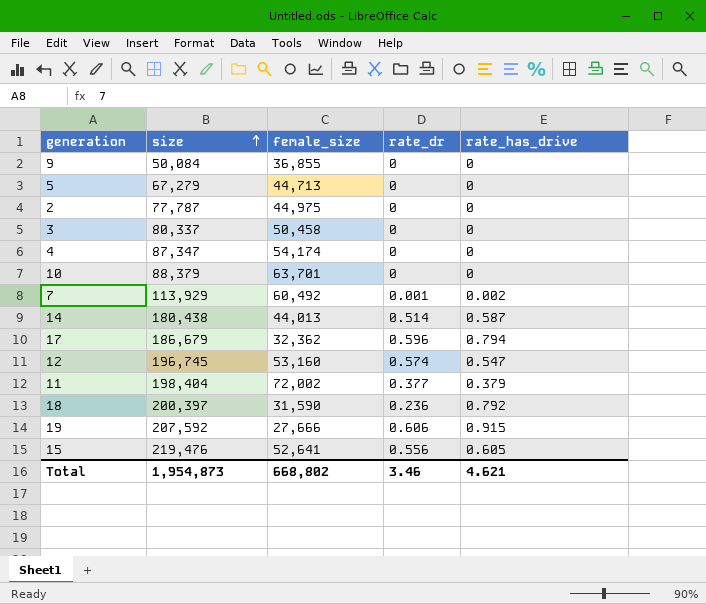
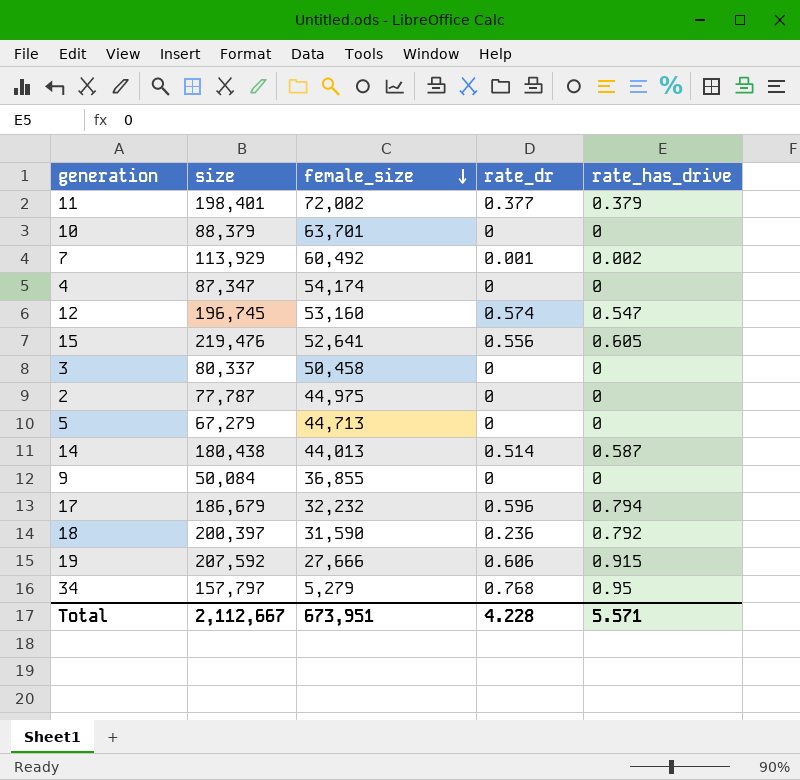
row order: size ascending -> female_size descending
11 | size: 198,404 -> 198,401
17 | female_size: 32,362 -> 32,232
row 34: none -> 157,797 | 5,279 | 0.768 | 0.95
Total | size: 1,954,873 -> 2,112,667
Total | female_size: 668,802 -> 673,951
Total | rate_dr: 3.46 -> 4.228
Total | rate_has_drive: 4.621 -> 5.571

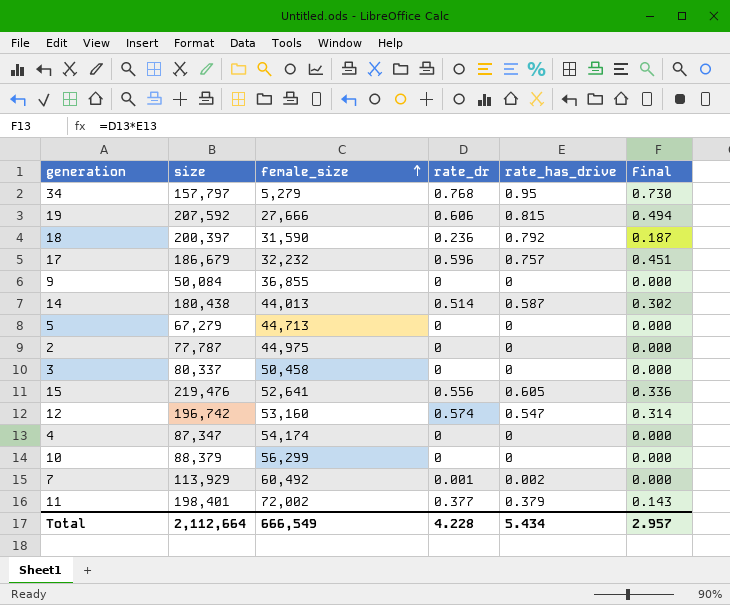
row order: female_size descending -> female_size ascending
column Final | formula: none -> [rate_dr] * [rate_has_drive]
19 | rate_has_drive: 0.915 -> 0.815
17 | rate_has_drive: 0.794 -> 0.757
12 | size: 196,745 -> 196,742
10 | female_size: 63,701 -> 56,299
Total | size: 2,112,667 -> 2,112,664
Total | female_size: 673,951 -> 666,549
Total | rate_has_drive: 5.571 -> 5.434

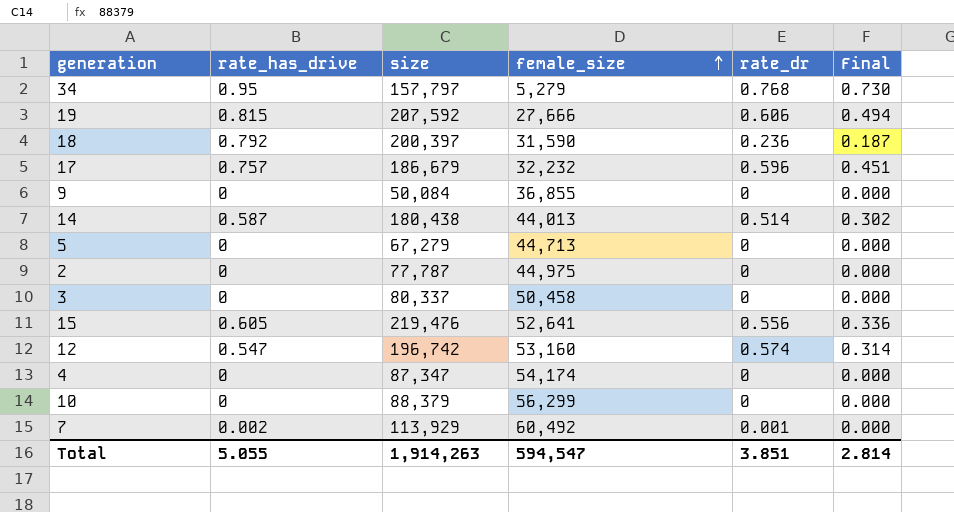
column rate_has_drive | position: 5 -> 2
row 11: 198,401 | 72,002 | 0.377 | 0.379 | 0.143 -> none
Total | rate_has_drive: 5.434 -> 5.055
Total | size: 2,112,664 -> 1,914,263
Total | female_size: 666,549 -> 594,547
Total | rate_dr: 4.228 -> 3.851
Total | Final: 2.957 -> 2.814

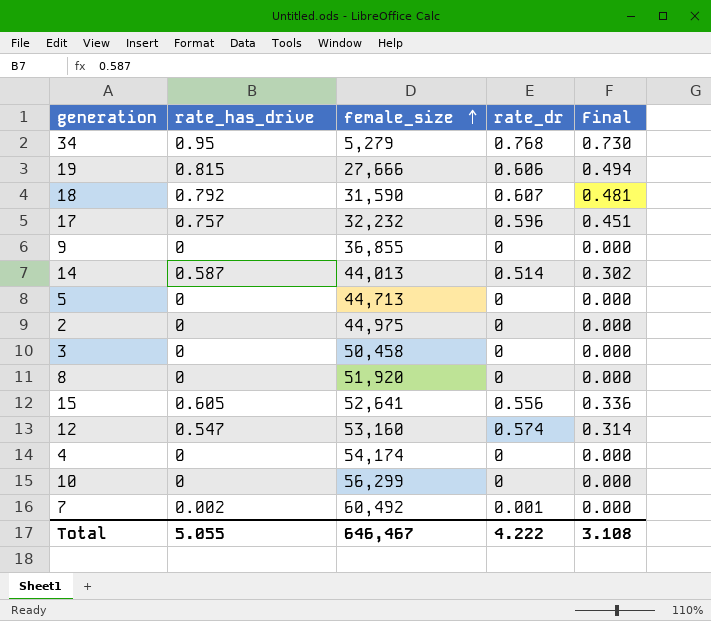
column size | position: 3 -> none
18 | rate_dr: 0.236 -> 0.607
18 | Final: 0.187 -> 0.481
row 8: none -> 0 | 51,920 | 0 | 0.000
Total | female_size: 594,547 -> 646,467
Total | rate_dr: 3.851 -> 4.222
Total | Final: 2.814 -> 3.108

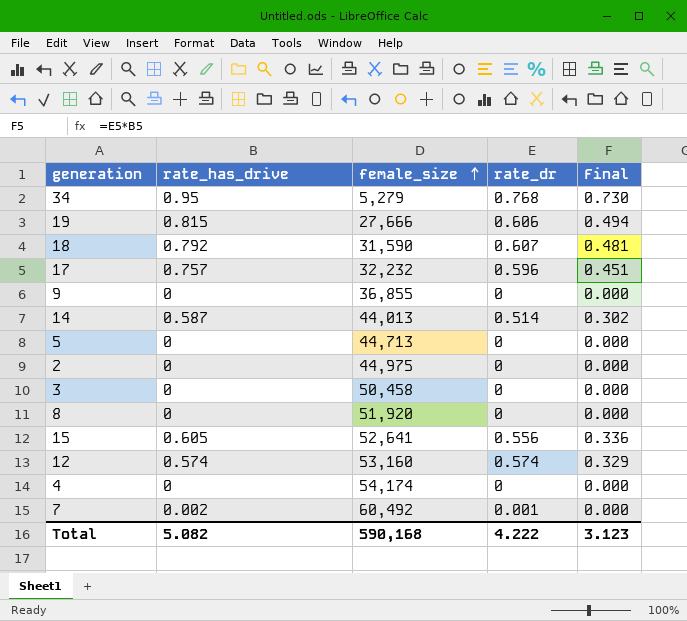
row 10: 0 | 56,299 | 0 | 0.000 -> none
12 | rate_has_drive: 0.547 -> 0.574
12 | Final: 0.314 -> 0.329
Total | rate_has_drive: 5.055 -> 5.082
Total | female_size: 646,467 -> 590,168
Total | Final: 3.108 -> 3.123

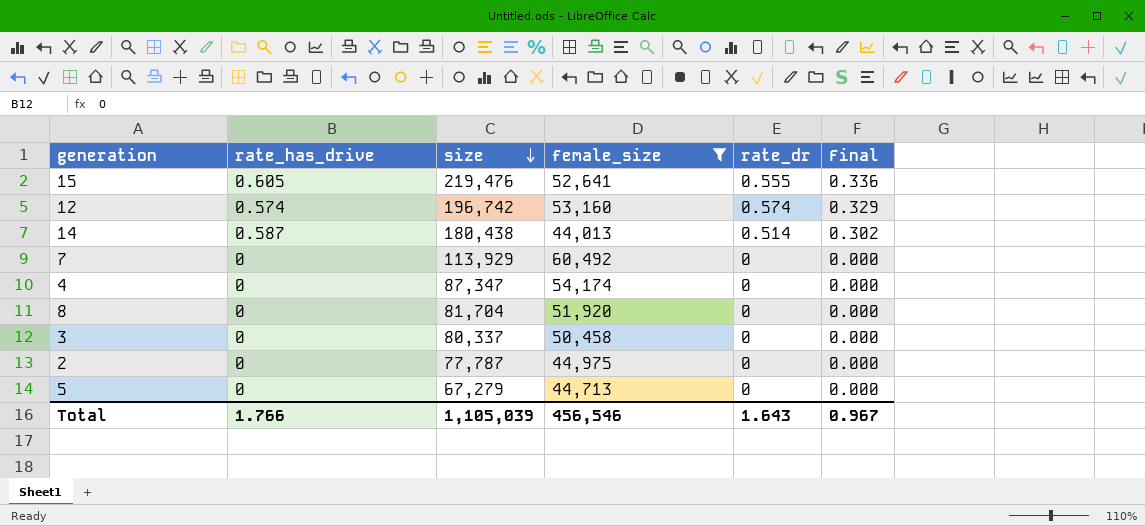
filter: none -> female_size >= 44,013
row order: female_size ascending -> size descending
column size | position: none -> 3
15 | rate_dr: 0.556 -> 0.555
7 | rate_has_drive: 0.002 -> 0
7 | rate_dr: 0.001 -> 0
Total | rate_has_drive: 5.082 -> 1.766
Total | female_size: 590,168 -> 456,546
Total | rate_dr: 4.222 -> 1.643
Total | Final: 3.123 -> 0.967

